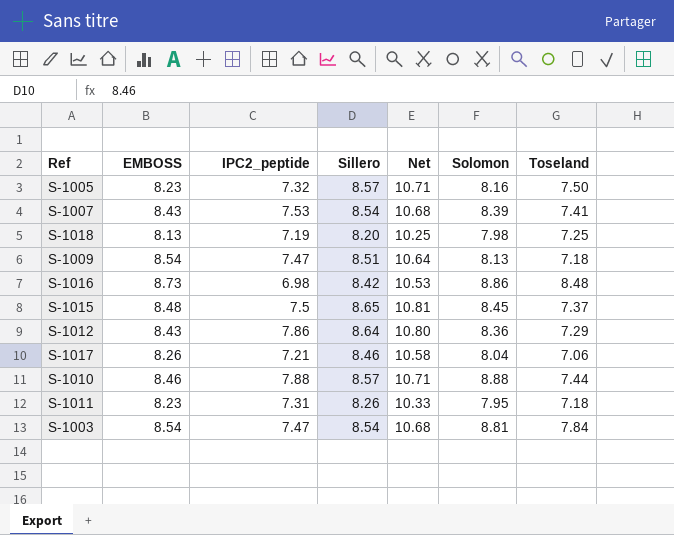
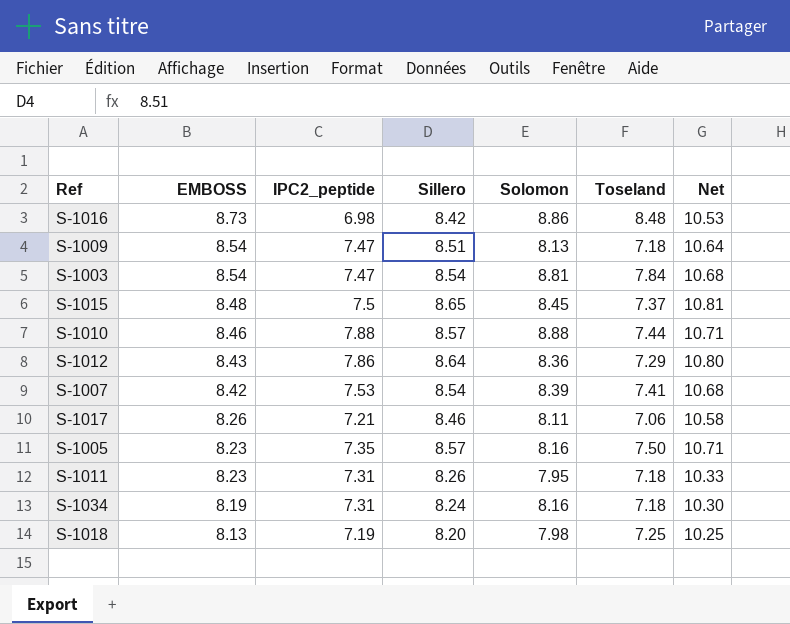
row order: none -> EMBOSS descending
column Net | position: 5 -> 7
S-1007 | EMBOSS: 8.43 -> 8.42
S-1017 | Solomon: 8.04 -> 8.11
S-1005 | IPC2_peptide: 7.32 -> 7.35
row S-1034: none -> 8.19 | 7.31 | 8.24 | 8.16 | 7.18 | 10.30

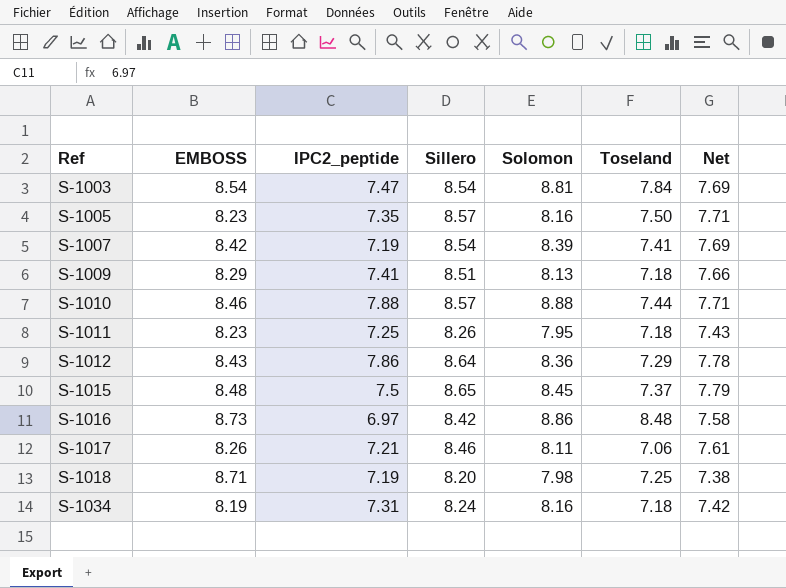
row order: EMBOSS descending -> Ref ascending
column Net | formula: [Sillero] * 1.25 -> [Sillero] * 0.9
S-1007 | IPC2_peptide: 7.53 -> 7.19
S-1009 | EMBOSS: 8.54 -> 8.29
S-1009 | IPC2_peptide: 7.47 -> 7.41
S-1011 | IPC2_peptide: 7.31 -> 7.25
S-1016 | IPC2_peptide: 6.98 -> 6.97
S-1018 | EMBOSS: 8.13 -> 8.71

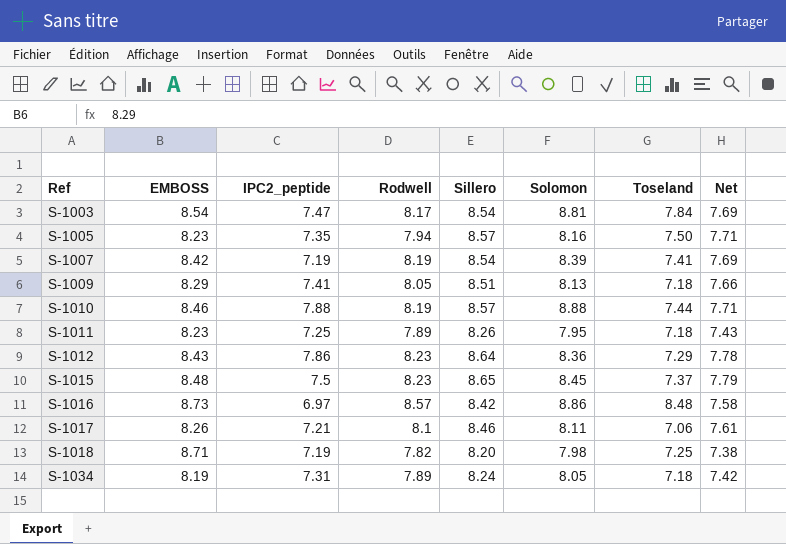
column Rodwell | position: none -> 4
S-1034 | Solomon: 8.16 -> 8.05

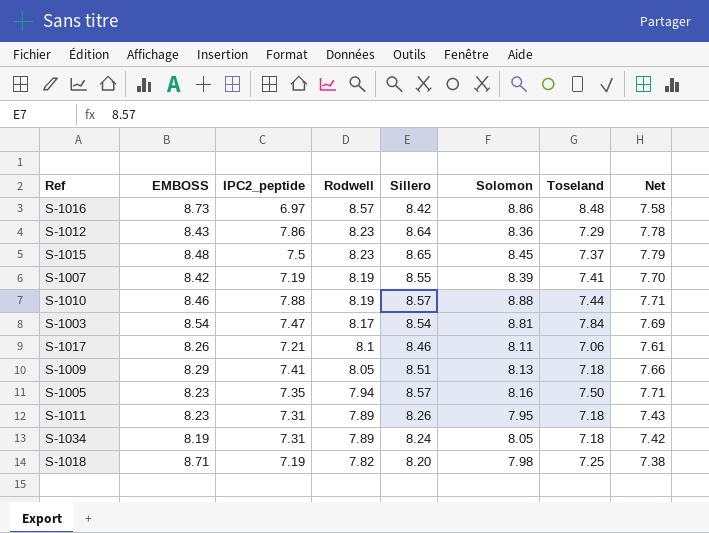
row order: Ref ascending -> Rodwell descending
S-1007 | Sillero: 8.54 -> 8.55
S-1007 | Net: 7.69 -> 7.70
S-1011 | IPC2_peptide: 7.25 -> 7.31

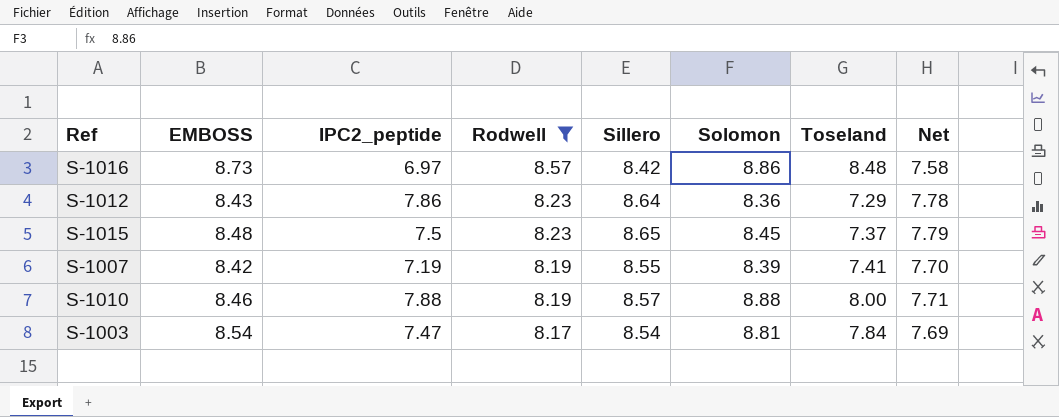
filter: none -> Rodwell >= 8.17
S-1010 | Toseland: 7.44 -> 8.00

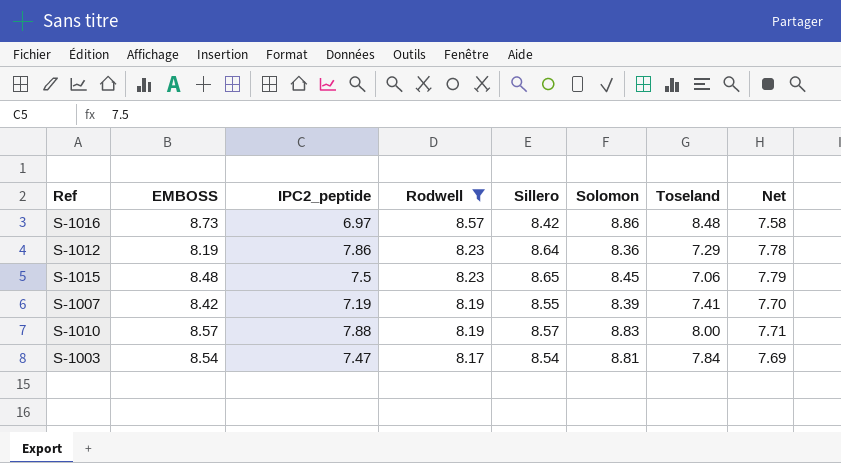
S-1012 | EMBOSS: 8.43 -> 8.19
S-1015 | Toseland: 7.37 -> 7.06
S-1010 | EMBOSS: 8.46 -> 8.57
S-1010 | Solomon: 8.88 -> 8.83

